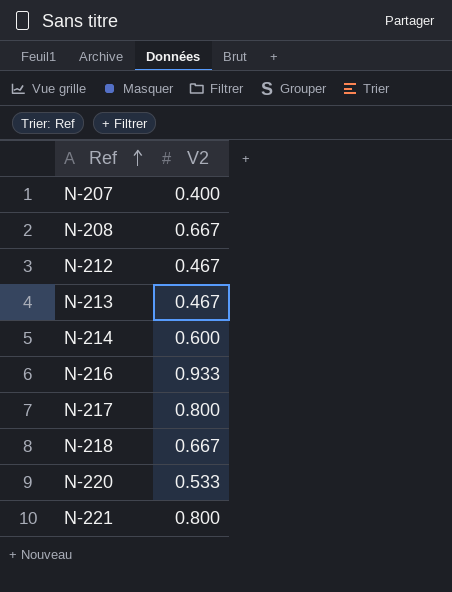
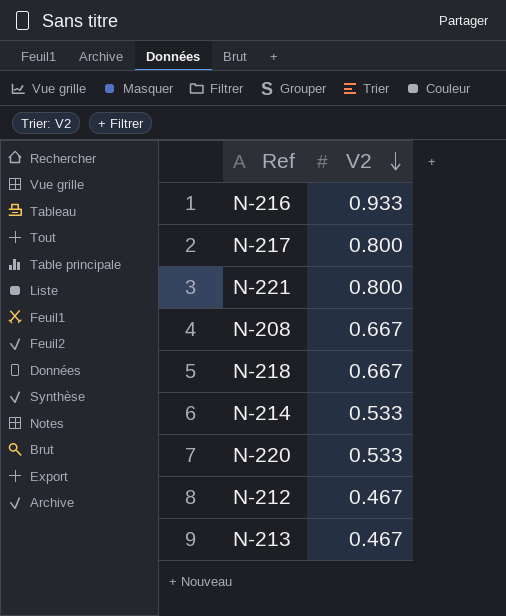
row order: Ref ascending -> V2 descending
row N-207: 0.400 -> none
N-214 | V2: 0.600 -> 0.533

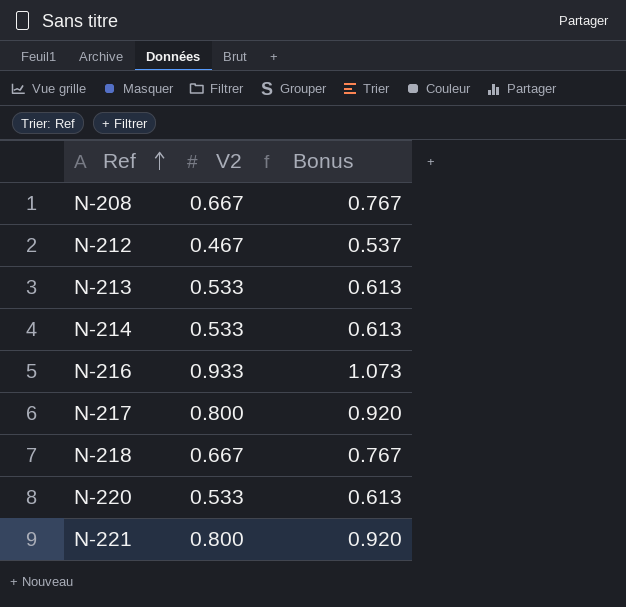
row order: V2 descending -> Ref ascending
column Bonus | formula: none -> [V2] * 1.15
N-213 | V2: 0.467 -> 0.533

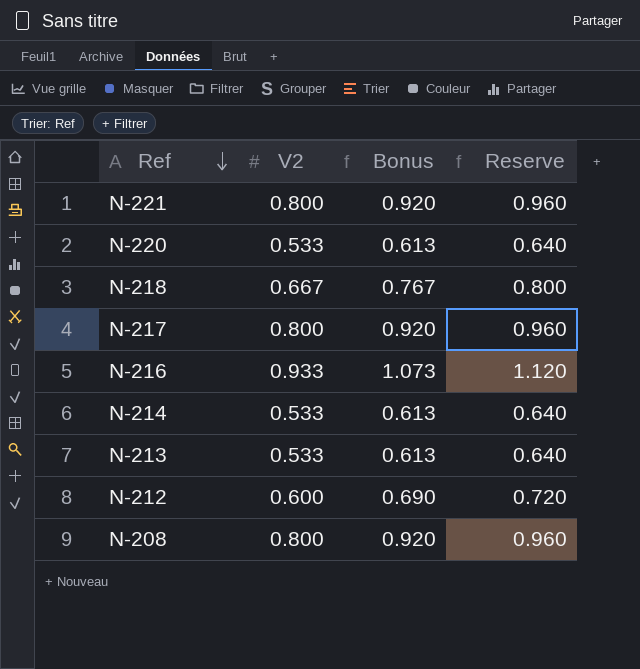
row order: Ref ascending -> Ref descending
column Reserve | formula: none -> [V2] * 1.2
N-212 | V2: 0.467 -> 0.600
N-212 | Bonus: 0.537 -> 0.690
N-208 | V2: 0.667 -> 0.800
N-208 | Bonus: 0.767 -> 0.920

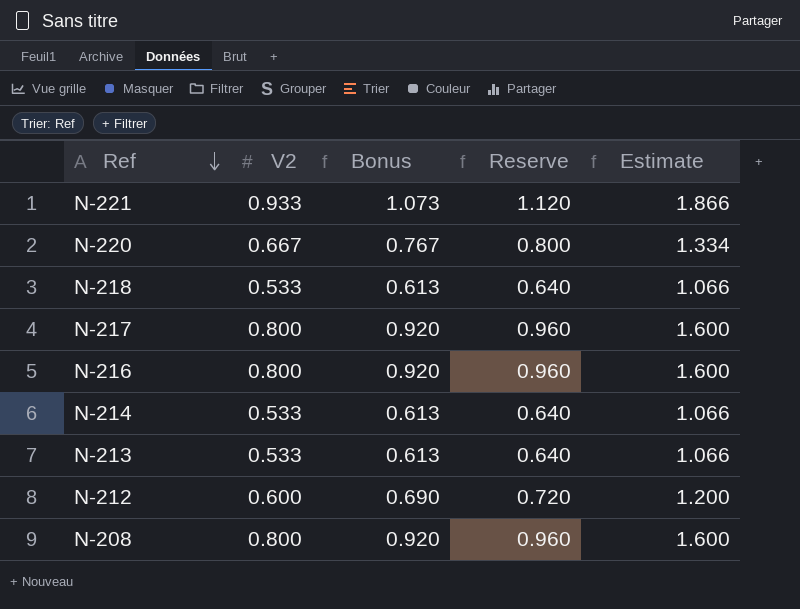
column Estimate | formula: none -> [V2] * 2
N-221 | V2: 0.800 -> 0.933
N-221 | Bonus: 0.920 -> 1.073
N-221 | Reserve: 0.960 -> 1.120
N-220 | V2: 0.533 -> 0.667
N-220 | Bonus: 0.613 -> 0.767
N-220 | Reserve: 0.640 -> 0.800
N-218 | V2: 0.667 -> 0.533
N-218 | Bonus: 0.767 -> 0.613
N-218 | Reserve: 0.800 -> 0.640
N-216 | V2: 0.933 -> 0.800
N-216 | Bonus: 1.073 -> 0.920
N-216 | Reserve: 1.120 -> 0.960

